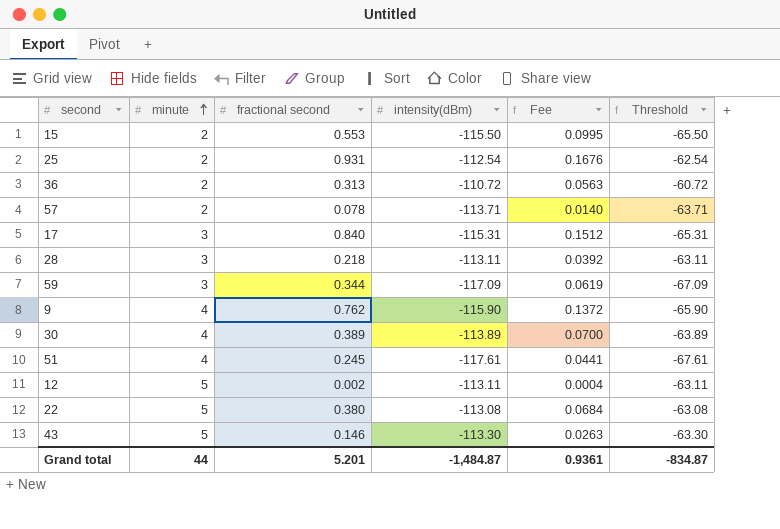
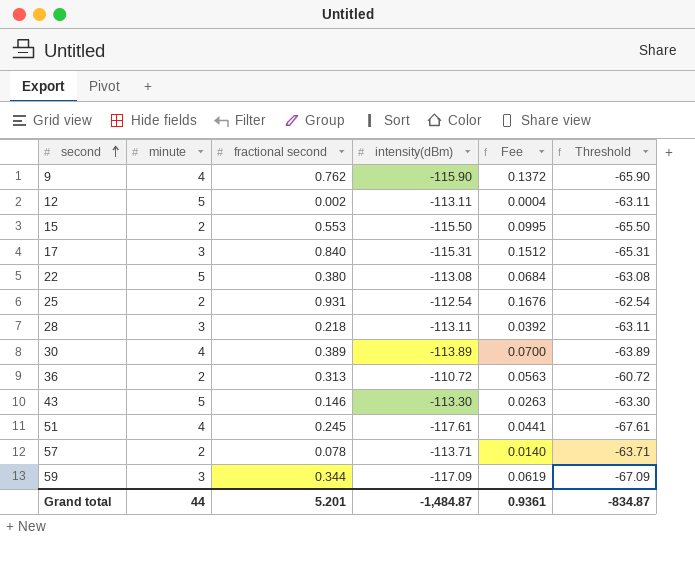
row order: minute ascending -> second ascending

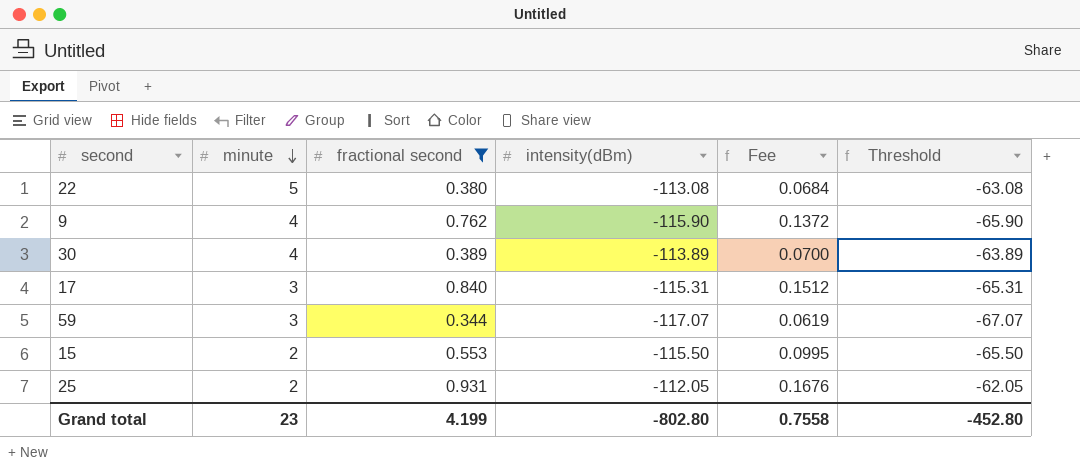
filter: none -> fractional second >= 0.344
row order: second ascending -> minute descending
59 | intensity(dBm): -117.09 -> -117.07
59 | Threshold: -67.09 -> -67.07
25 | intensity(dBm): -112.54 -> -112.05
25 | Threshold: -62.54 -> -62.05
Grand total | minute: 44 -> 23
Grand total | fractional second: 5.201 -> 4.199
Grand total | intensity(dBm): -1,484.87 -> -802.80
Grand total | Fee: 0.9361 -> 0.7558
Grand total | Threshold: -834.87 -> -452.80

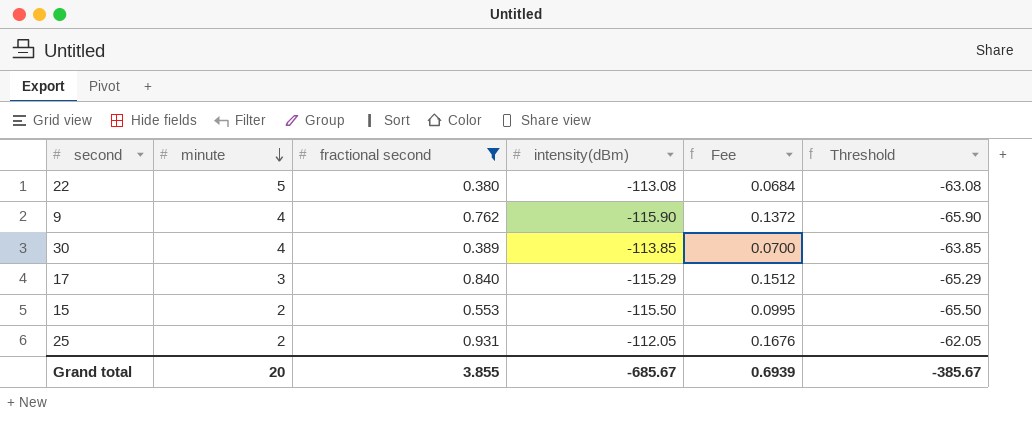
row 59: 3 | 0.344 | -117.07 | 0.0619 | -67.07 -> none
30 | intensity(dBm): -113.89 -> -113.85
30 | Threshold: -63.89 -> -63.85
17 | intensity(dBm): -115.31 -> -115.29
17 | Threshold: -65.31 -> -65.29
Grand total | minute: 23 -> 20
Grand total | fractional second: 4.199 -> 3.855
Grand total | intensity(dBm): -802.80 -> -685.67
Grand total | Fee: 0.7558 -> 0.6939
Grand total | Threshold: -452.80 -> -385.67

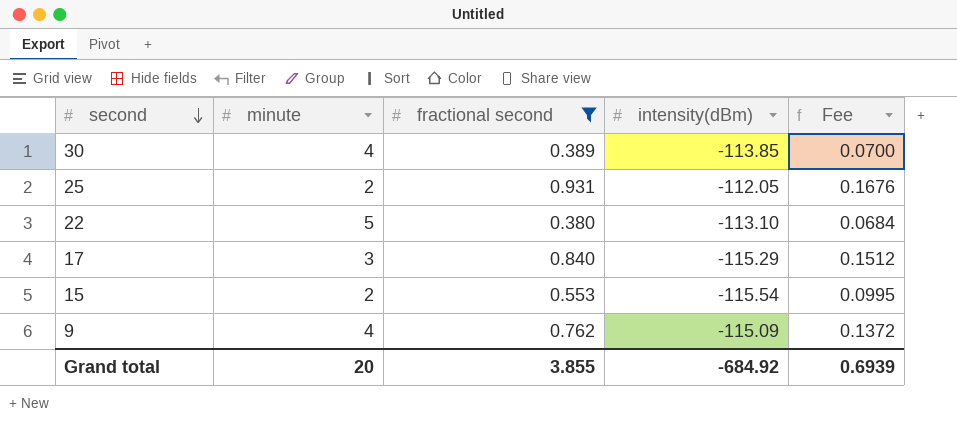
row order: minute descending -> second descending
column Threshold | formula: [intensity(dBm)] + 50 -> none
22 | intensity(dBm): -113.08 -> -113.10
15 | intensity(dBm): -115.50 -> -115.54
9 | intensity(dBm): -115.90 -> -115.09
Grand total | intensity(dBm): -685.67 -> -684.92

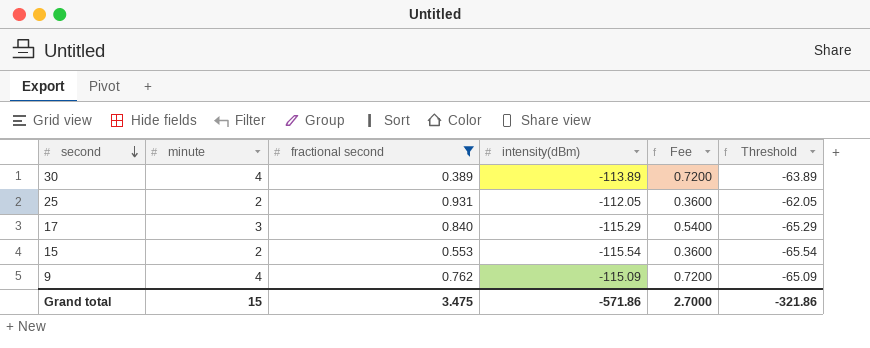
column Fee | formula: [fractional second] * 0.18 -> [minute] * 0.18
column Threshold | formula: none -> [intensity(dBm)] + 50
row 22: 5 | 0.380 | -113.10 | 0.0684 -> none
30 | intensity(dBm): -113.85 -> -113.89
Grand total | minute: 20 -> 15
Grand total | fractional second: 3.855 -> 3.475
Grand total | intensity(dBm): -684.92 -> -571.86
Grand total | Fee: 0.6939 -> 2.7000

